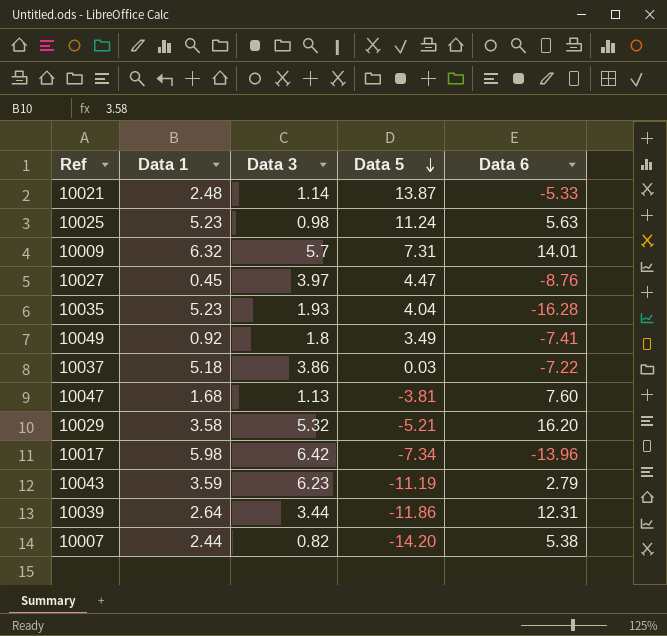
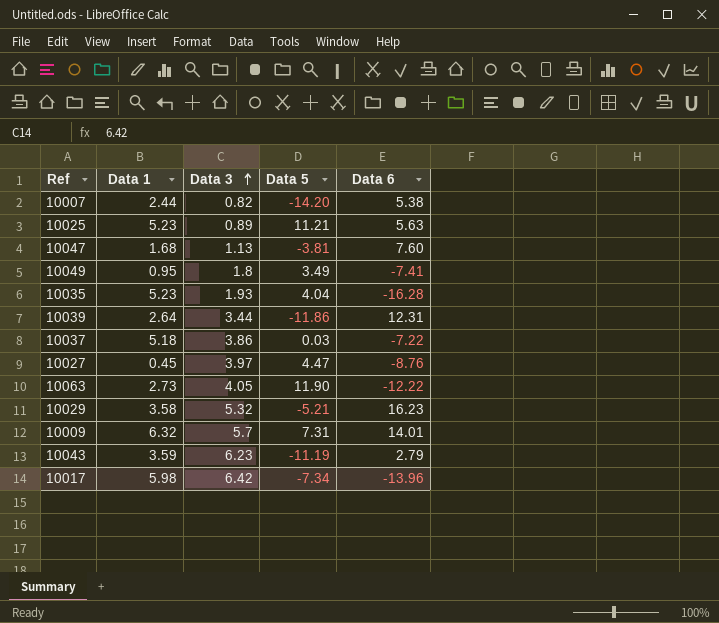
row order: Data 5 descending -> Data 3 ascending
row 10021: 2.48 | 1.14 | 13.87 | -5.33 -> none
10025 | Data 3: 0.98 -> 0.89
10025 | Data 5: 11.24 -> 11.21
10049 | Data 1: 0.92 -> 0.95
row 10063: none -> 2.73 | 4.05 | 11.90 | -12.22
10029 | Data 6: 16.20 -> 16.23

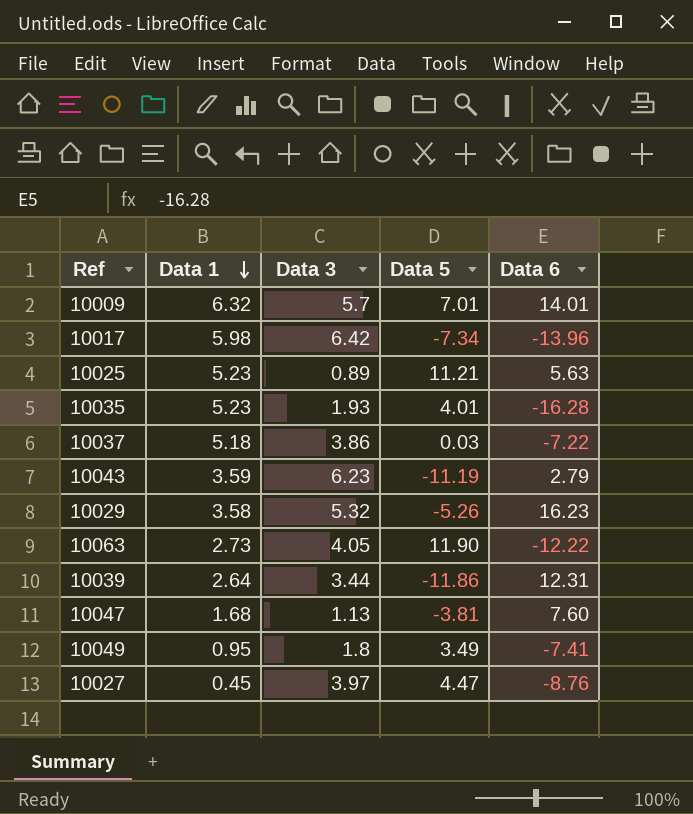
row order: Data 3 ascending -> Data 1 descending
row 10007: 2.44 | 0.82 | -14.20 | 5.38 -> none
10009 | Data 5: 7.31 -> 7.01
10035 | Data 5: 4.04 -> 4.01
10029 | Data 5: -5.21 -> -5.26

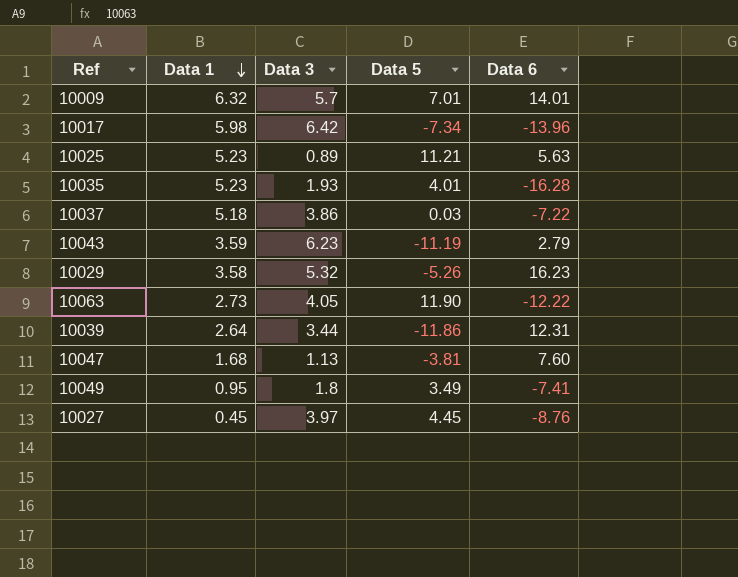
10027 | Data 5: 4.47 -> 4.45

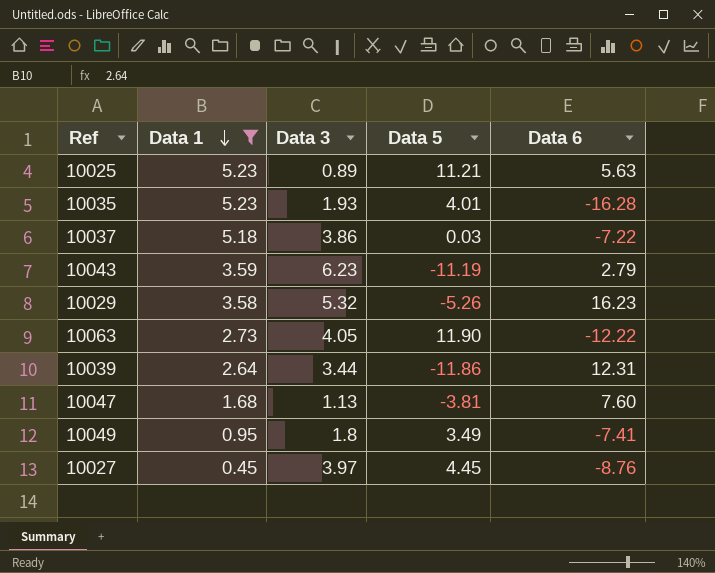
filter: none -> Data 1 <= 5.23

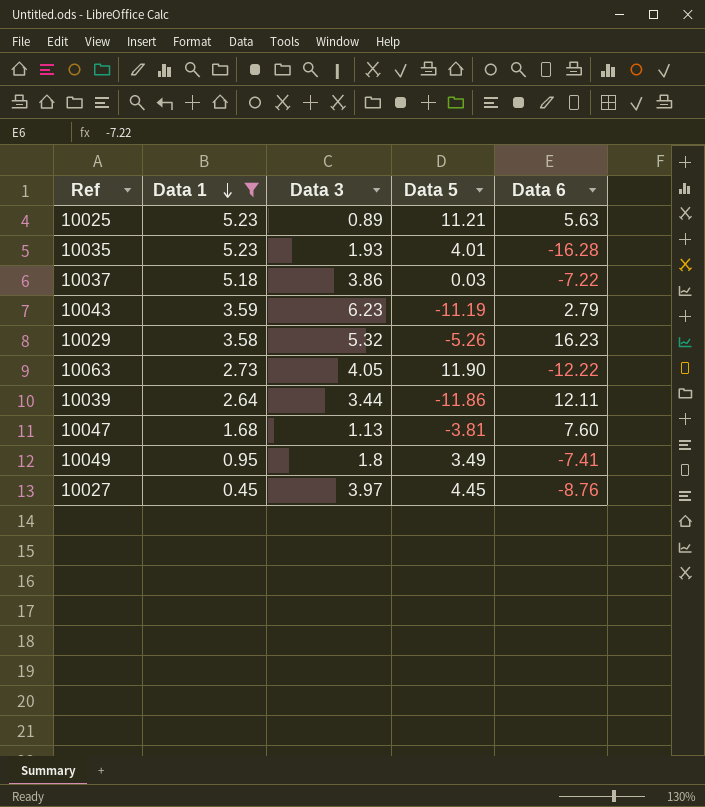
10039 | Data 6: 12.31 -> 12.11

